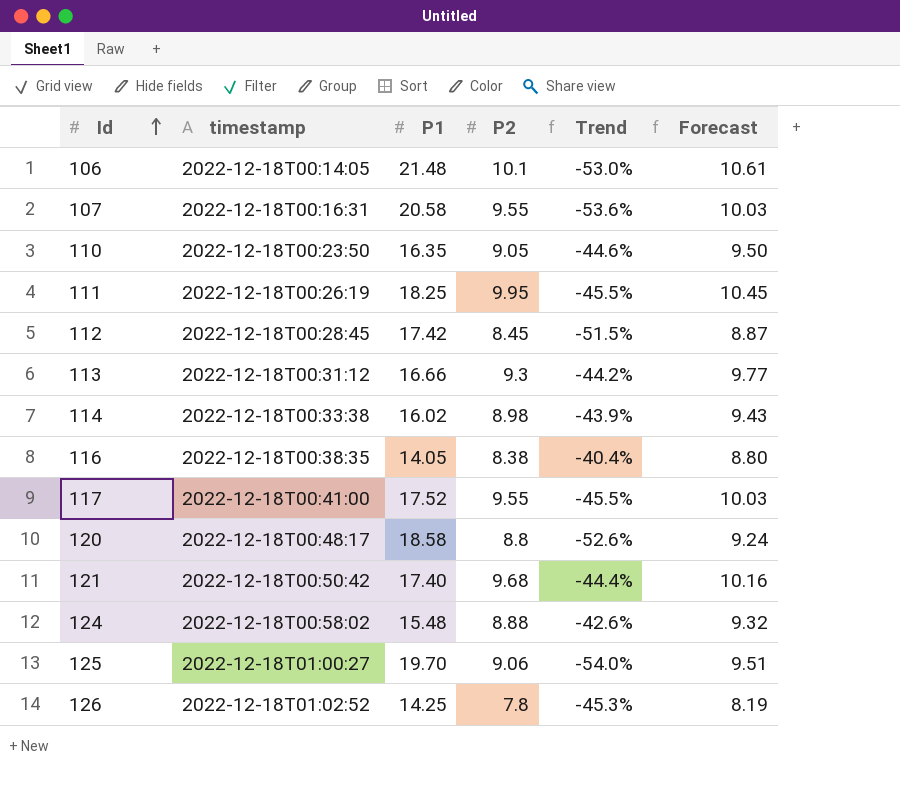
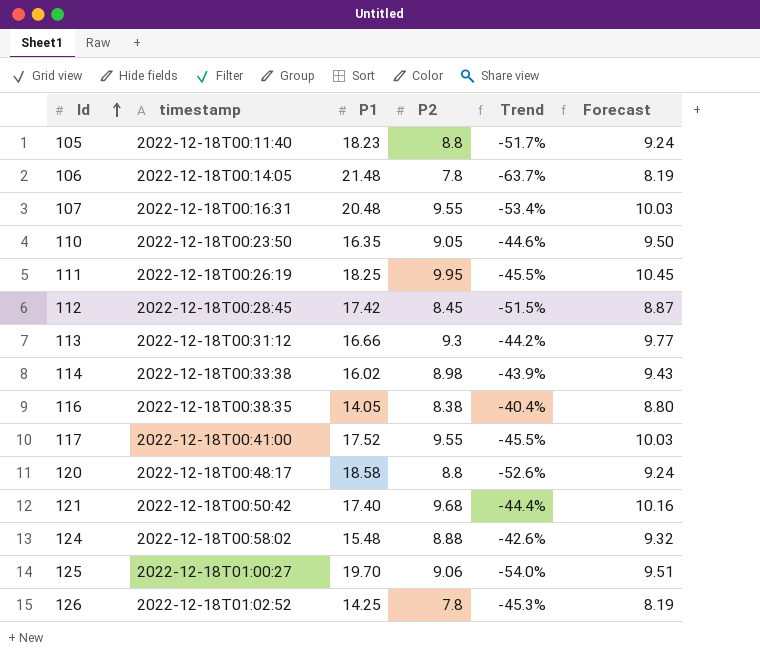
row 105: none -> 2022-12-18T00:11:40 | 18.23 | 8.8 | -51.7% | 9.24
106 | P2: 10.1 -> 7.8
106 | Trend: -53.0% -> -63.7%
106 | Forecast: 10.61 -> 8.19
107 | P1: 20.58 -> 20.48
107 | Trend: -53.6% -> -53.4%

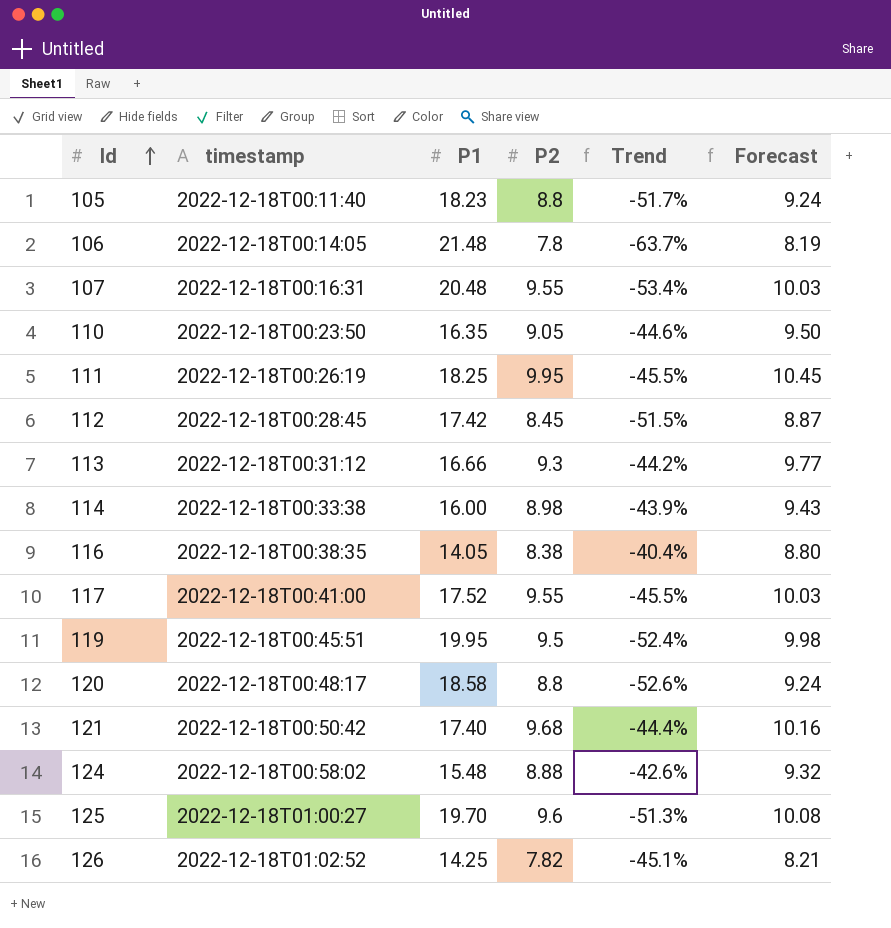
114 | P1: 16.02 -> 16.00
row 119: none -> 2022-12-18T00:45:51 | 19.95 | 9.5 | -52.4% | 9.98
125 | P2: 9.06 -> 9.6
125 | Trend: -54.0% -> -51.3%
125 | Forecast: 9.51 -> 10.08
126 | P2: 7.8 -> 7.82
126 | Trend: -45.3% -> -45.1%
126 | Forecast: 8.19 -> 8.21

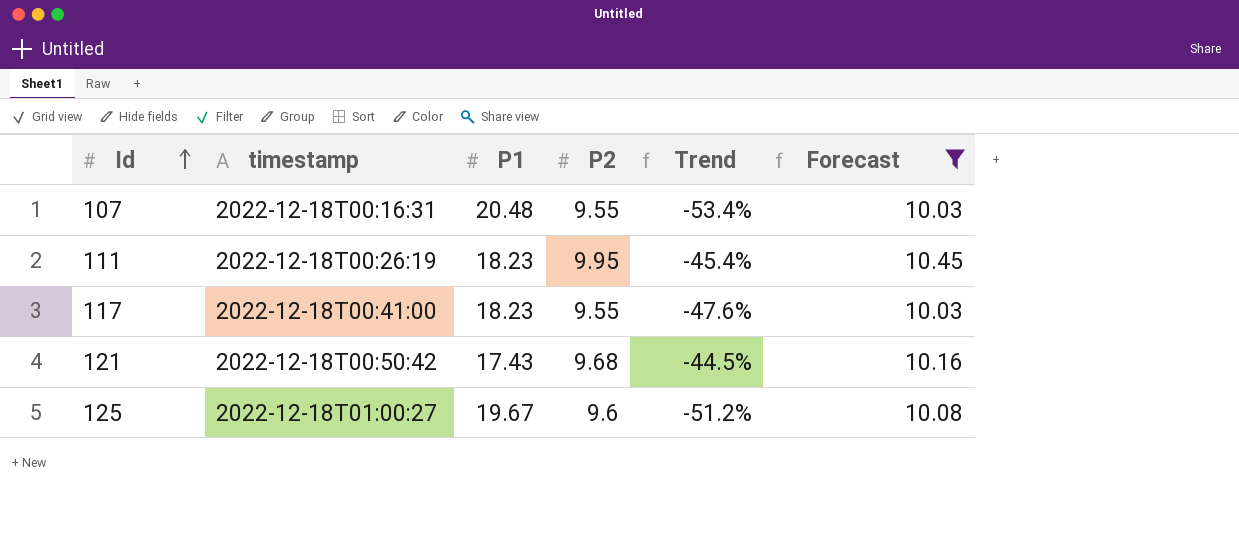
filter: none -> Forecast >= 10.03
111 | P1: 18.25 -> 18.23
111 | Trend: -45.5% -> -45.4%
117 | P1: 17.52 -> 18.23
117 | Trend: -45.5% -> -47.6%
121 | P1: 17.40 -> 17.43
121 | Trend: -44.4% -> -44.5%
125 | P1: 19.70 -> 19.67
125 | Trend: -51.3% -> -51.2%

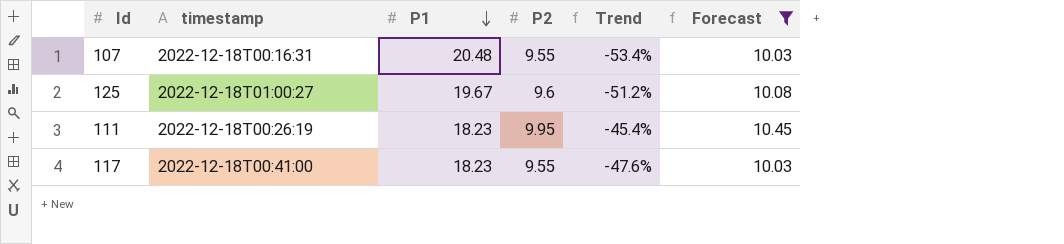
row order: Id ascending -> P1 descending
row 121: 2022-12-18T00:50:42 | 17.43 | 9.68 | -44.5% | 10.16 -> none

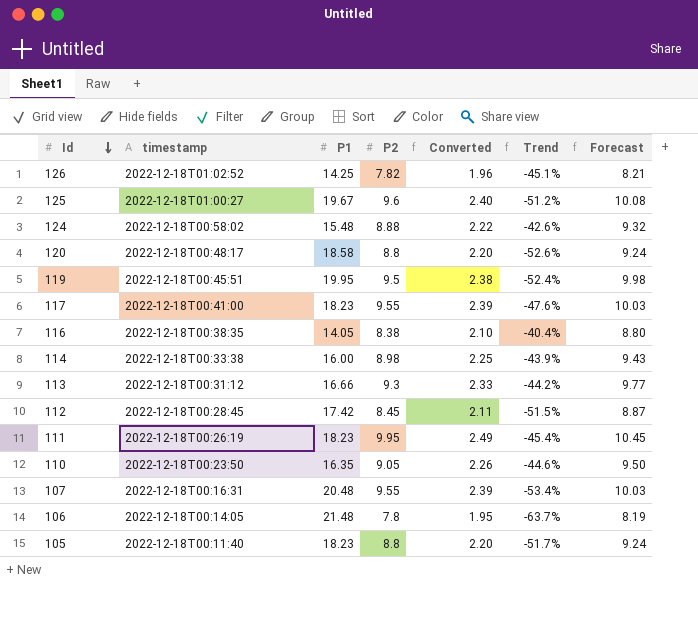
filter: Forecast >= 10.03 -> none
row order: P1 descending -> Id descending
column Converted | formula: none -> [P2] * 0.25

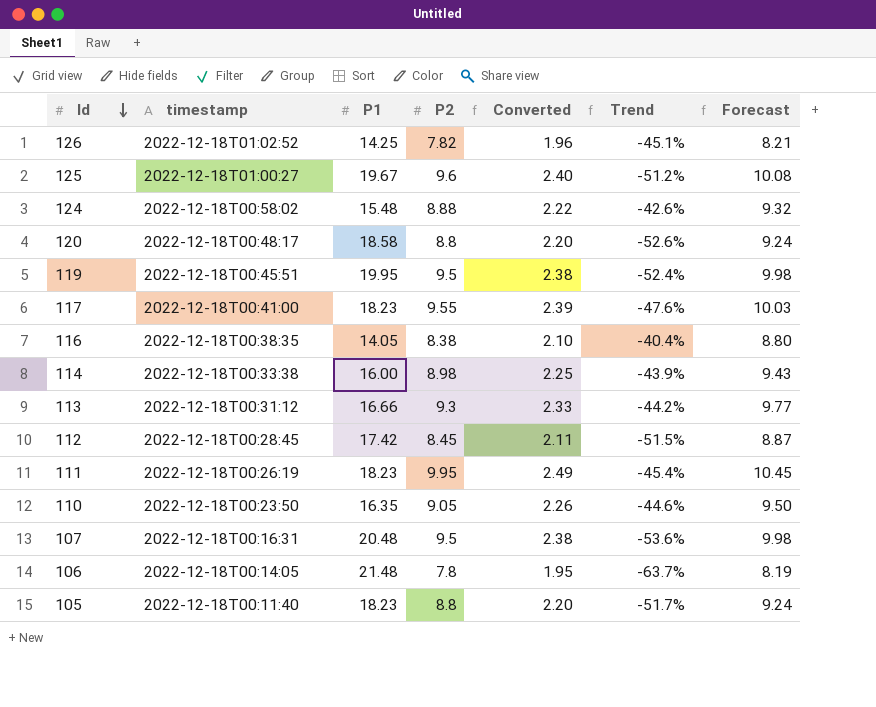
107 | P2: 9.55 -> 9.5
107 | Converted: 2.39 -> 2.38
107 | Trend: -53.4% -> -53.6%
107 | Forecast: 10.03 -> 9.98

